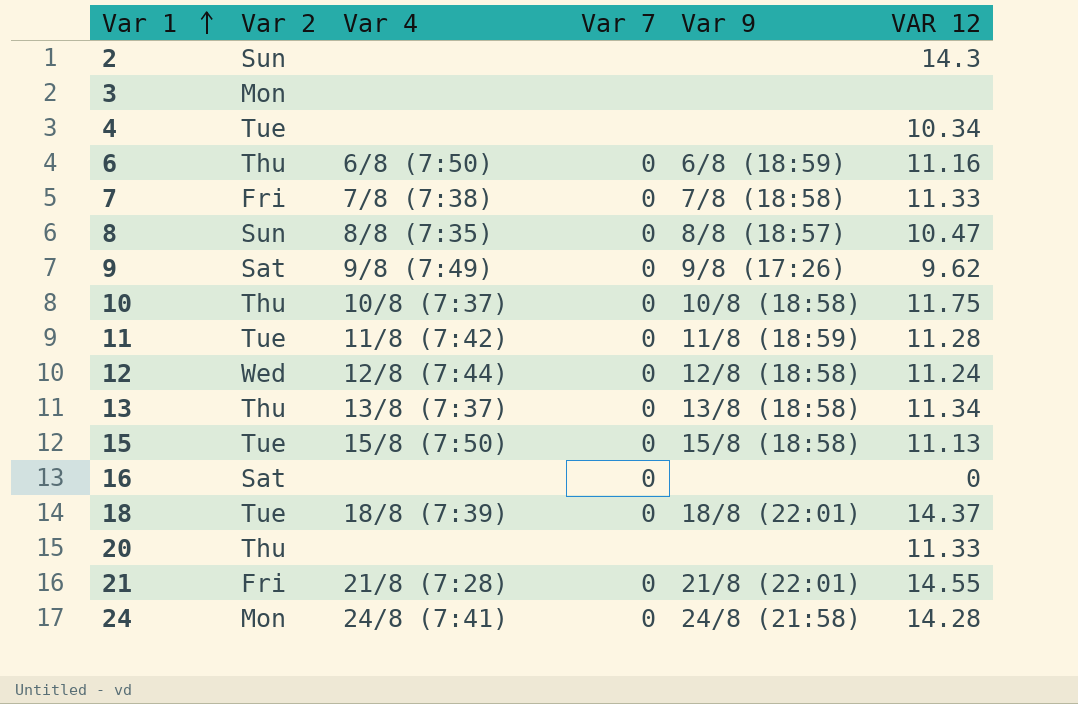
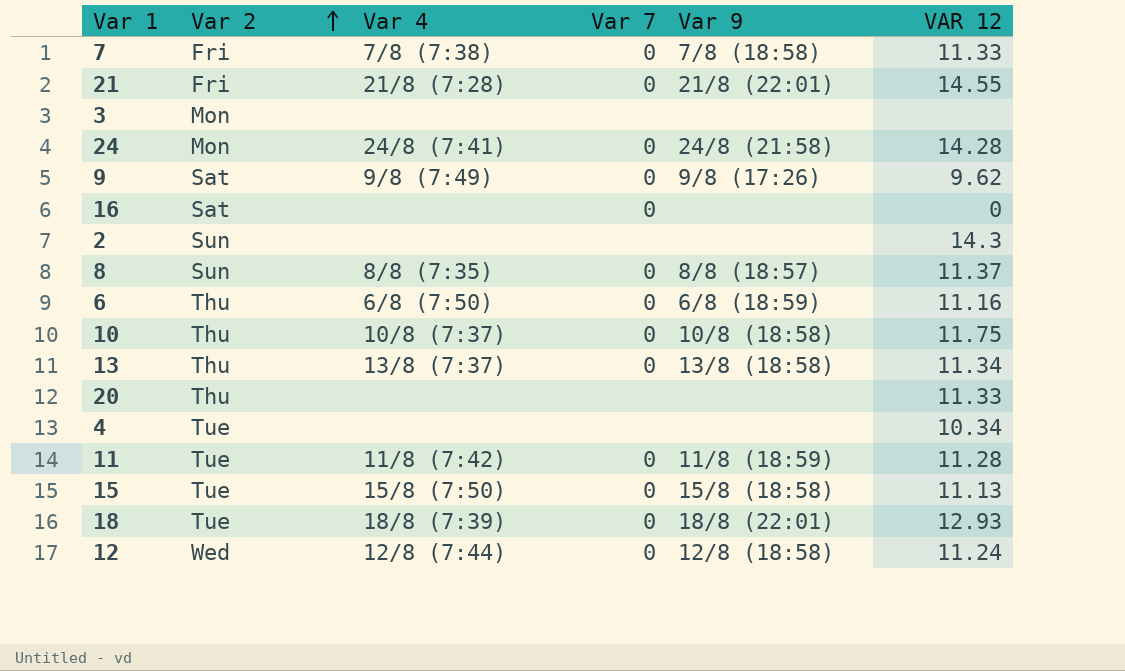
row order: Var 1 ascending -> Var 2 ascending
8 | VAR 12: 10.47 -> 11.37
18 | VAR 12: 14.37 -> 12.93

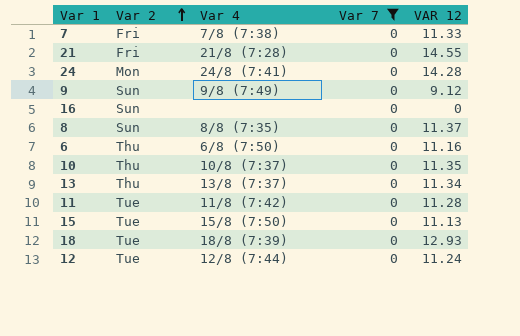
filter: none -> Var 7 = 0
column Var 9 | position: 5 -> none
9 | Var 2: Sat -> Sun
9 | VAR 12: 9.62 -> 9.12
16 | Var 2: Sat -> Sun
10 | VAR 12: 11.75 -> 11.35
12 | Var 2: Wed -> Tue

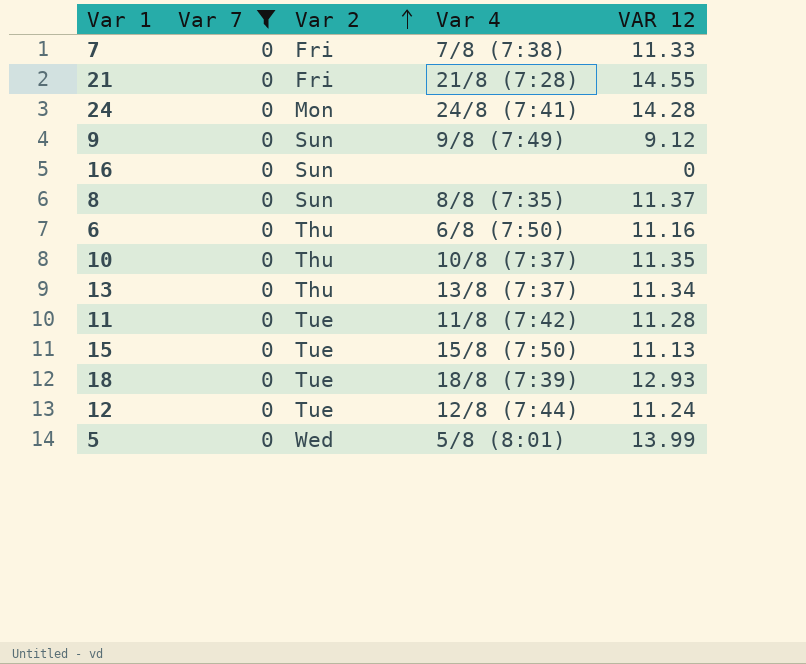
column Var 7 | position: 4 -> 2
row 5: none -> 0 | Wed | 5/8 (8:01) | 13.99

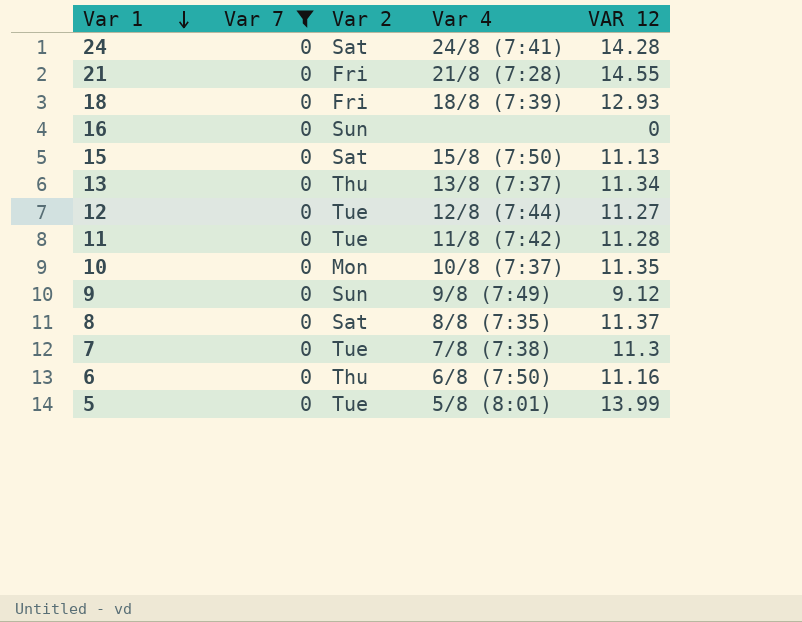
row order: Var 2 ascending -> Var 1 descending
24 | Var 2: Mon -> Sat
18 | Var 2: Tue -> Fri
15 | Var 2: Tue -> Sat
12 | VAR 12: 11.24 -> 11.27
10 | Var 2: Thu -> Mon
8 | Var 2: Sun -> Sat
7 | Var 2: Fri -> Tue
7 | VAR 12: 11.33 -> 11.3
5 | Var 2: Wed -> Tue

